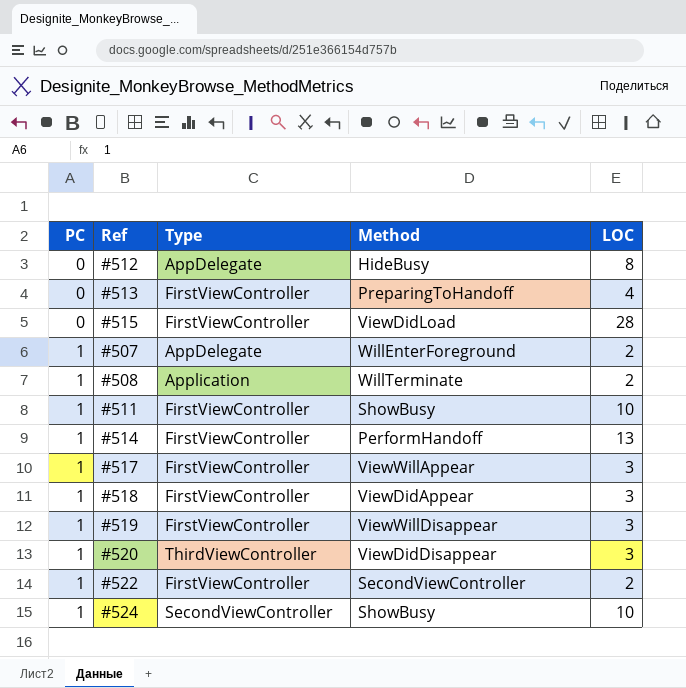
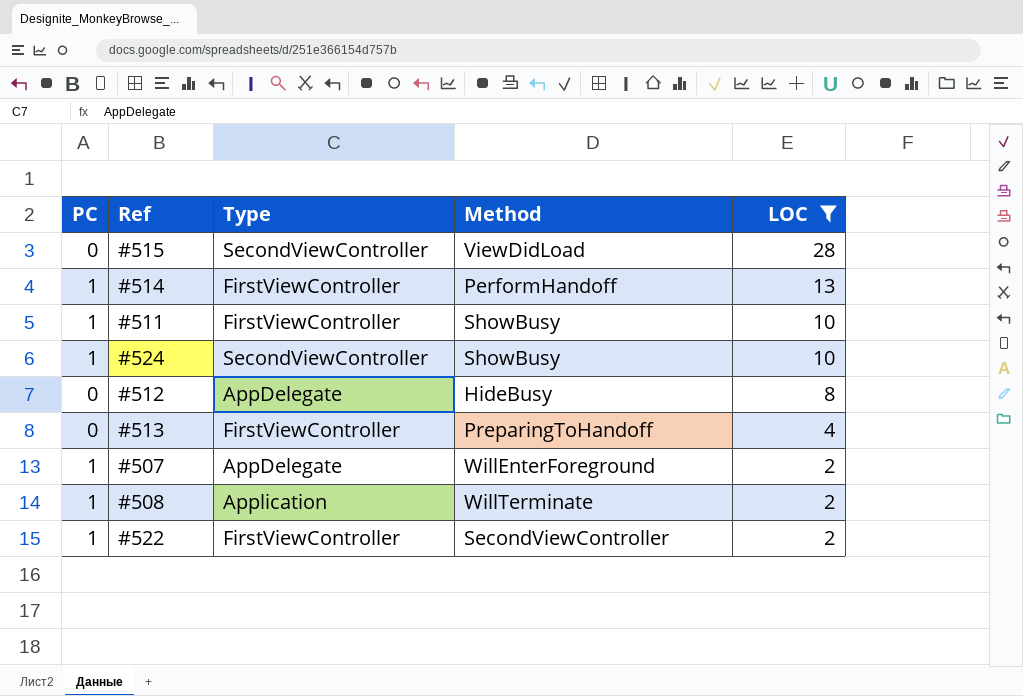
filter: none -> LOC != 3
row order: PC ascending -> LOC descending
#515 | Type: FirstViewController -> SecondViewController

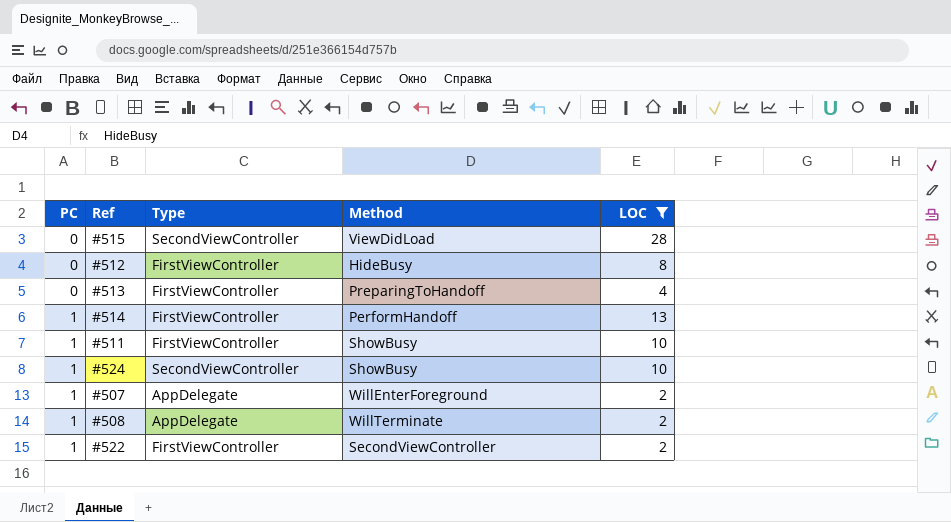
row order: LOC descending -> PC ascending
#512 | Type: AppDelegate -> FirstViewController
#508 | Type: Application -> AppDelegate

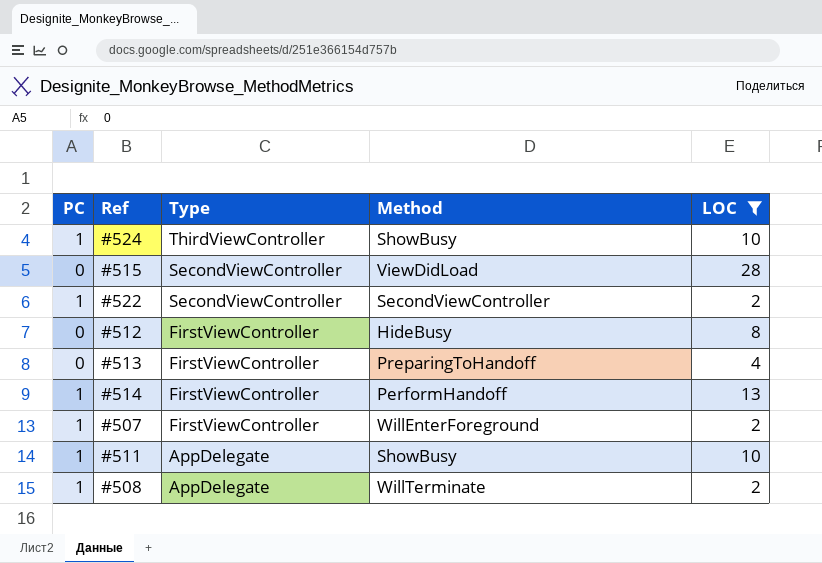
row order: PC ascending -> Type descending
#524 | Type: SecondViewController -> ThirdViewController
#522 | Type: FirstViewController -> SecondViewController
#507 | Type: AppDelegate -> FirstViewController
#511 | Type: FirstViewController -> AppDelegate

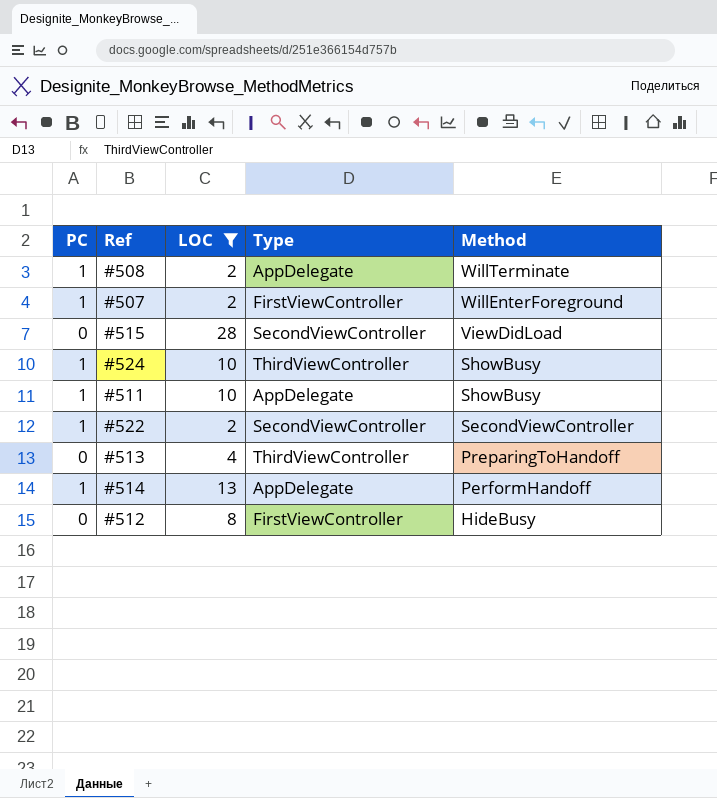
row order: Type descending -> Method descending
column LOC | position: 5 -> 3
#513 | Type: FirstViewController -> ThirdViewController
#514 | Type: FirstViewController -> AppDelegate

